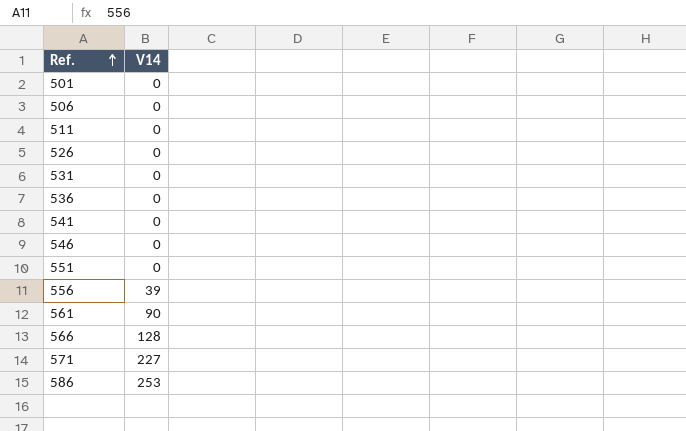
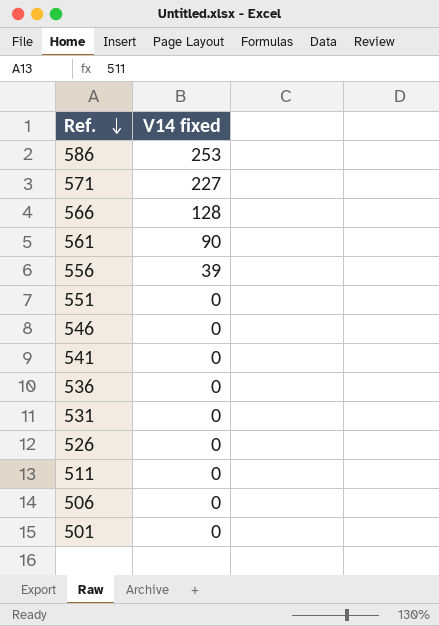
row order: Ref. ascending -> Ref. descending
column name: V14 -> V14 fixed

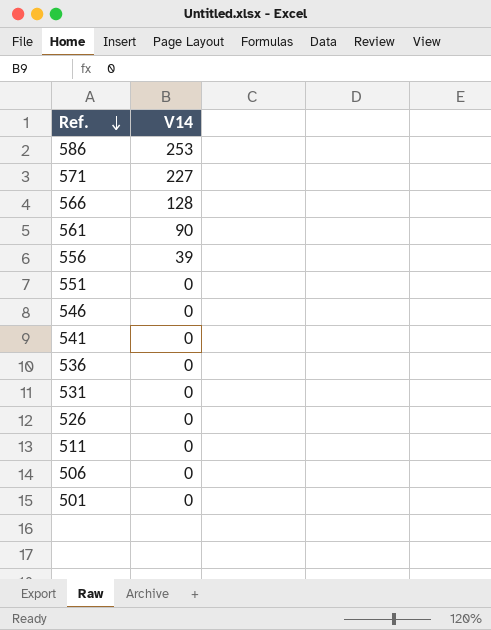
column name: V14 fixed -> V14

